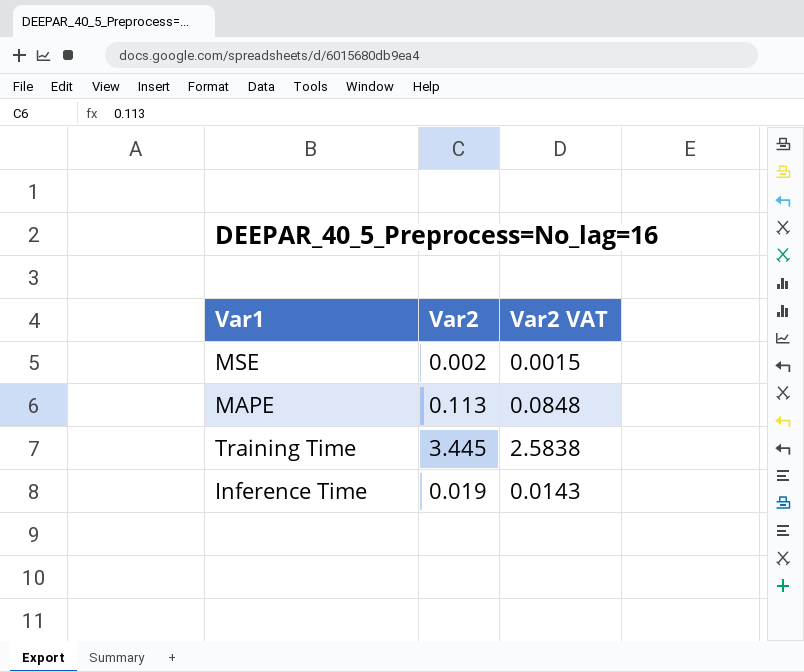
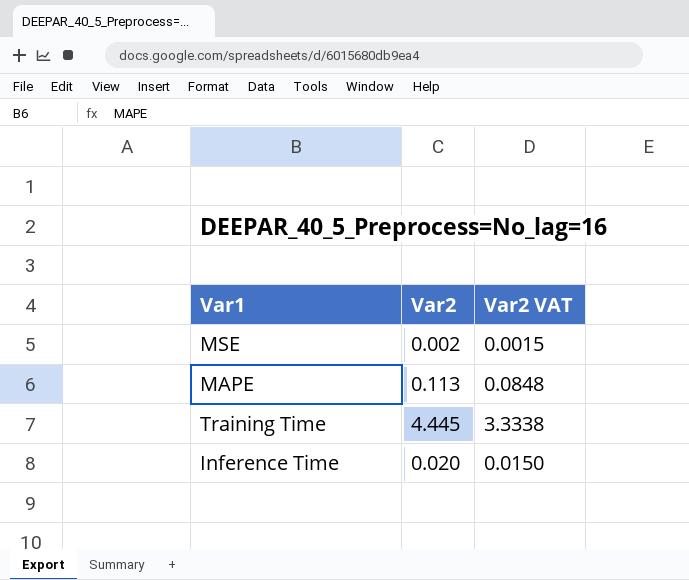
Training Time | Var2: 3.445 -> 4.445
Training Time | Var2 VAT: 2.5838 -> 3.3338
Inference Time | Var2: 0.019 -> 0.020
Inference Time | Var2 VAT: 0.0143 -> 0.0150

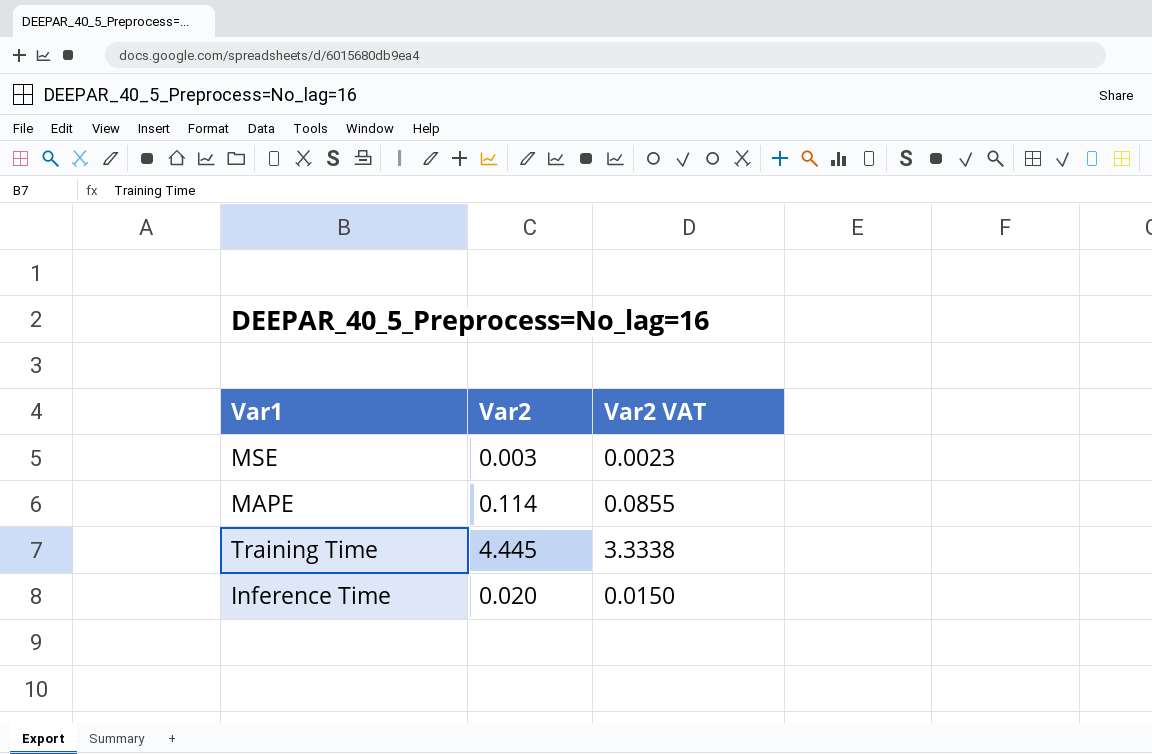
MSE | Var2: 0.002 -> 0.003
MSE | Var2 VAT: 0.0015 -> 0.0023
MAPE | Var2: 0.113 -> 0.114
MAPE | Var2 VAT: 0.0848 -> 0.0855

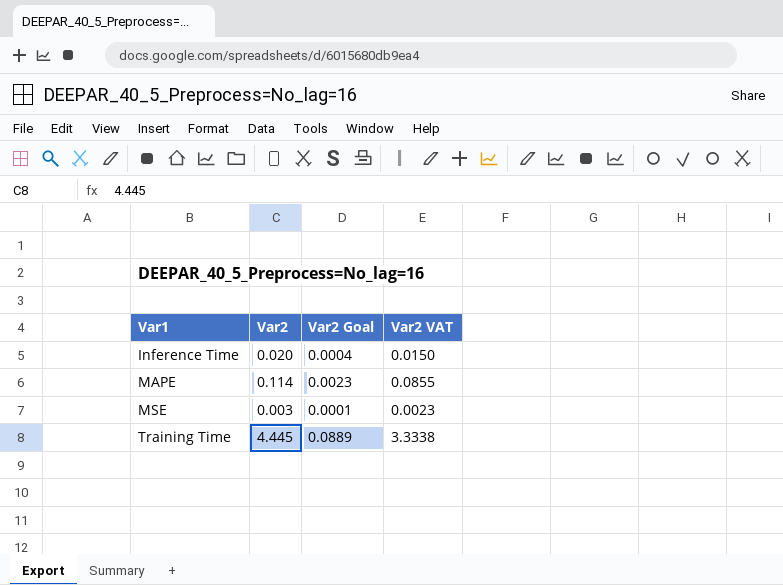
row order: none -> Var1 ascending
column Var2 Goal | formula: none -> [Var2] * 0.02

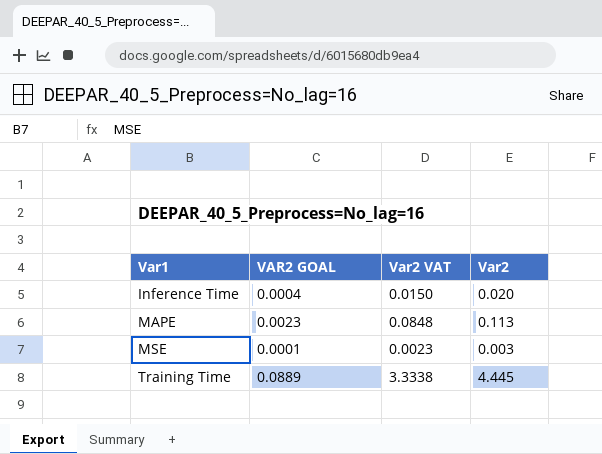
column name: Var2 Goal -> VAR2 GOAL
column Var2 | position: 2 -> 4
MAPE | Var2 VAT: 0.0855 -> 0.0848
MAPE | Var2: 0.114 -> 0.113

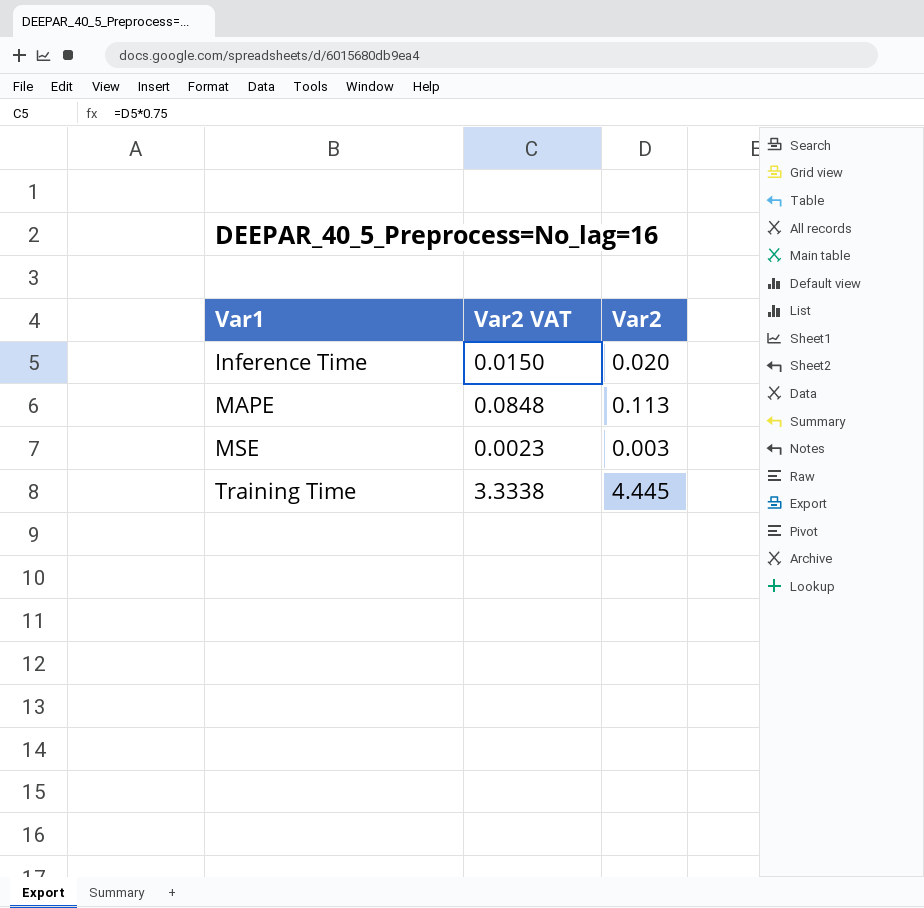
column VAR2 GOAL | formula: [Var2] * 0.02 -> none

